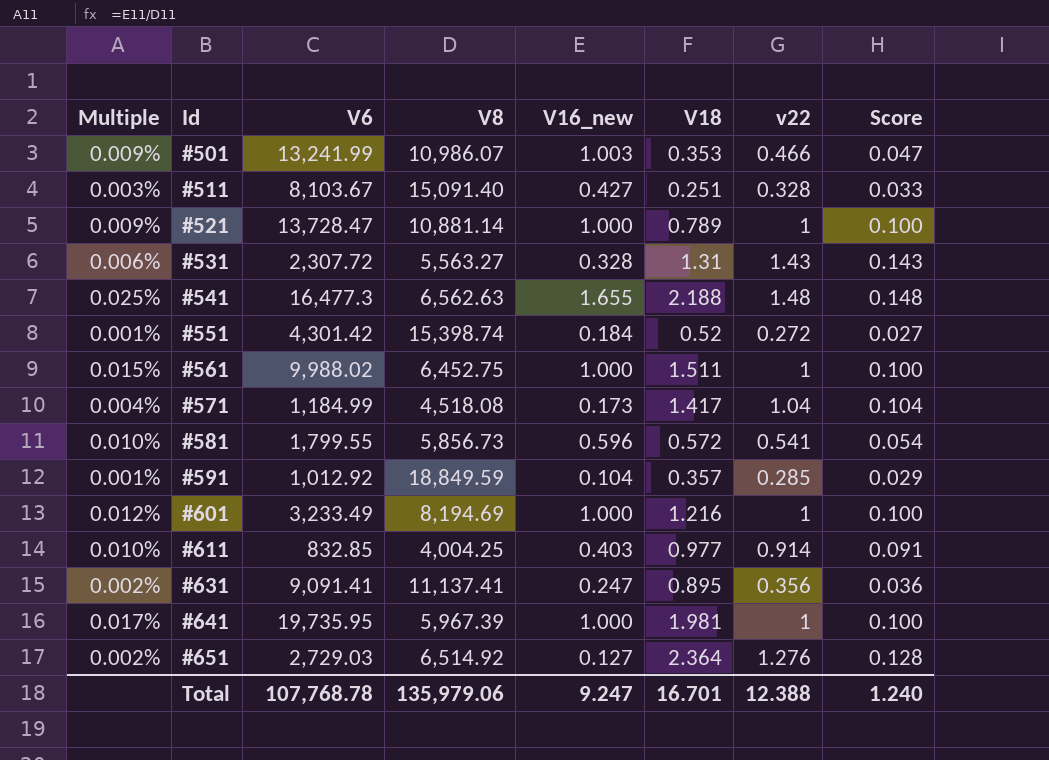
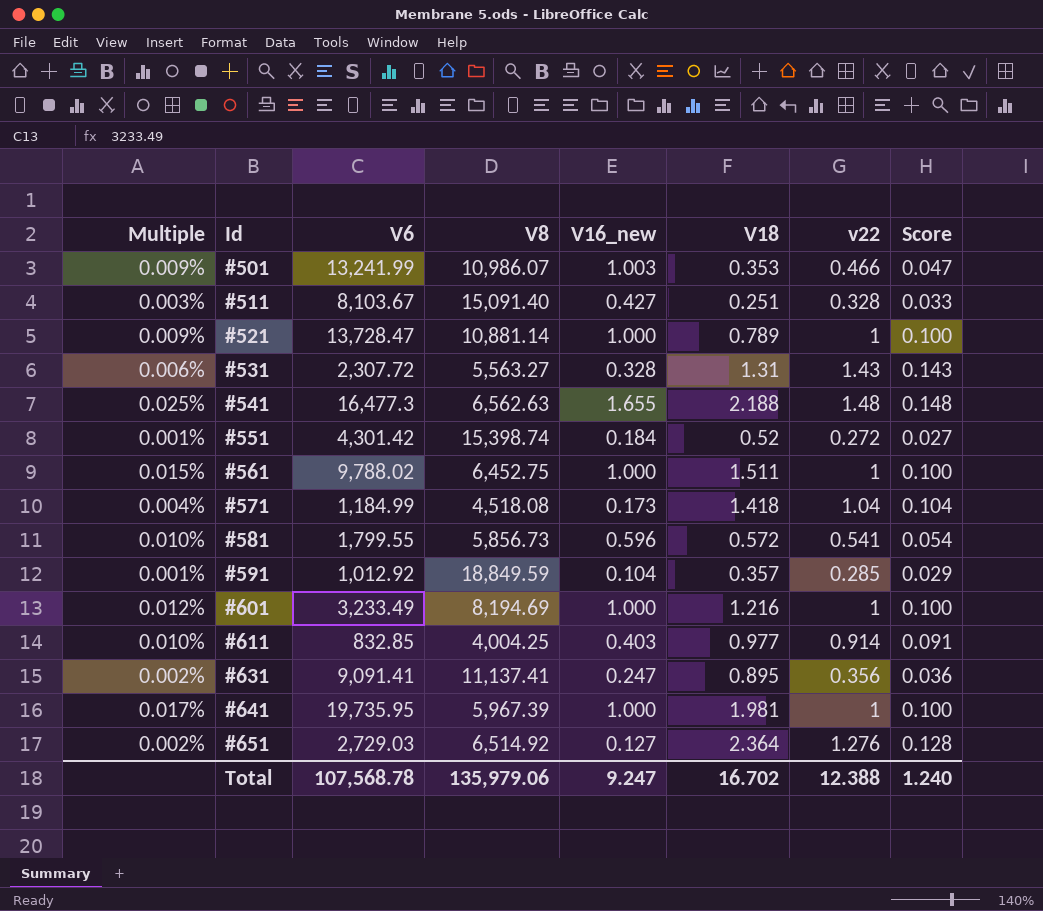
#561 | V6: 9,988.02 -> 9,788.02
#571 | V18: 1.417 -> 1.418
Total | V6: 107,768.78 -> 107,568.78
Total | V18: 16.701 -> 16.702

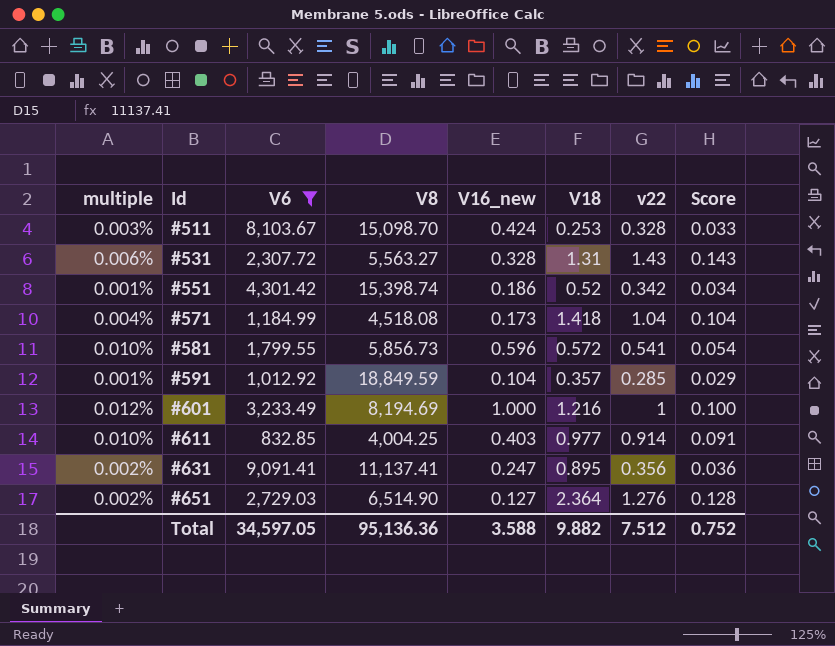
filter: none -> V6 <= 9,091.41
column name: Multiple -> multiple
#511 | V8: 15,091.40 -> 15,098.70
#511 | V16_new: 0.427 -> 0.424
#511 | V18: 0.251 -> 0.253
#551 | V16_new: 0.184 -> 0.186
#551 | v22: 0.272 -> 0.342
#551 | Score: 0.027 -> 0.034
#651 | V8: 6,514.92 -> 6,514.90
Total | V6: 107,568.78 -> 34,597.05
Total | V8: 135,979.06 -> 95,136.36
Total | V16_new: 9.247 -> 3.588
Total | V18: 16.702 -> 9.882
Total | v22: 12.388 -> 7.512
Total | Score: 1.240 -> 0.752

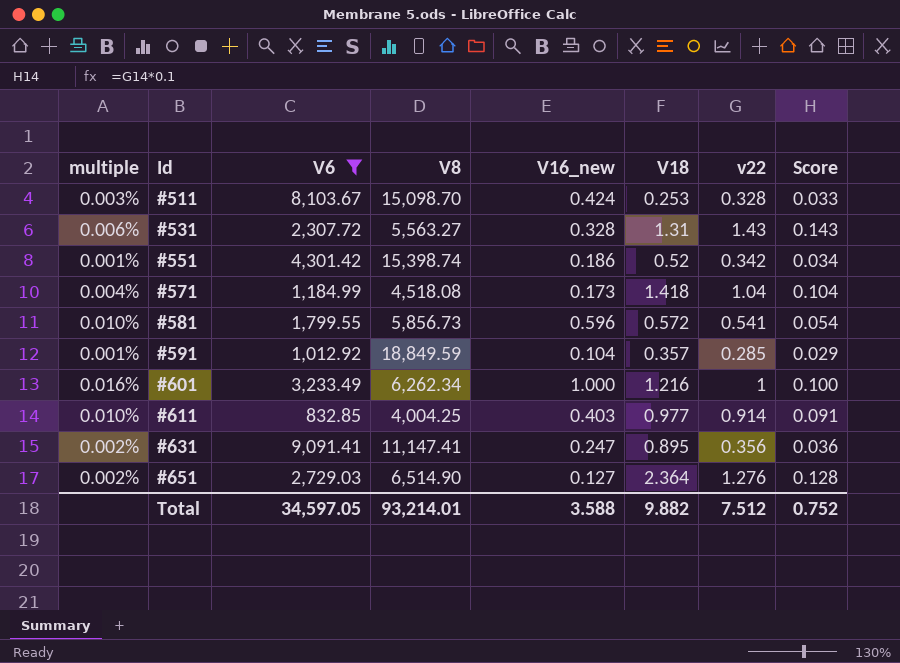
#601 | multiple: 0.012% -> 0.016%
#601 | V8: 8,194.69 -> 6,262.34
#631 | V8: 11,137.41 -> 11,147.41
Total | V8: 95,136.36 -> 93,214.01

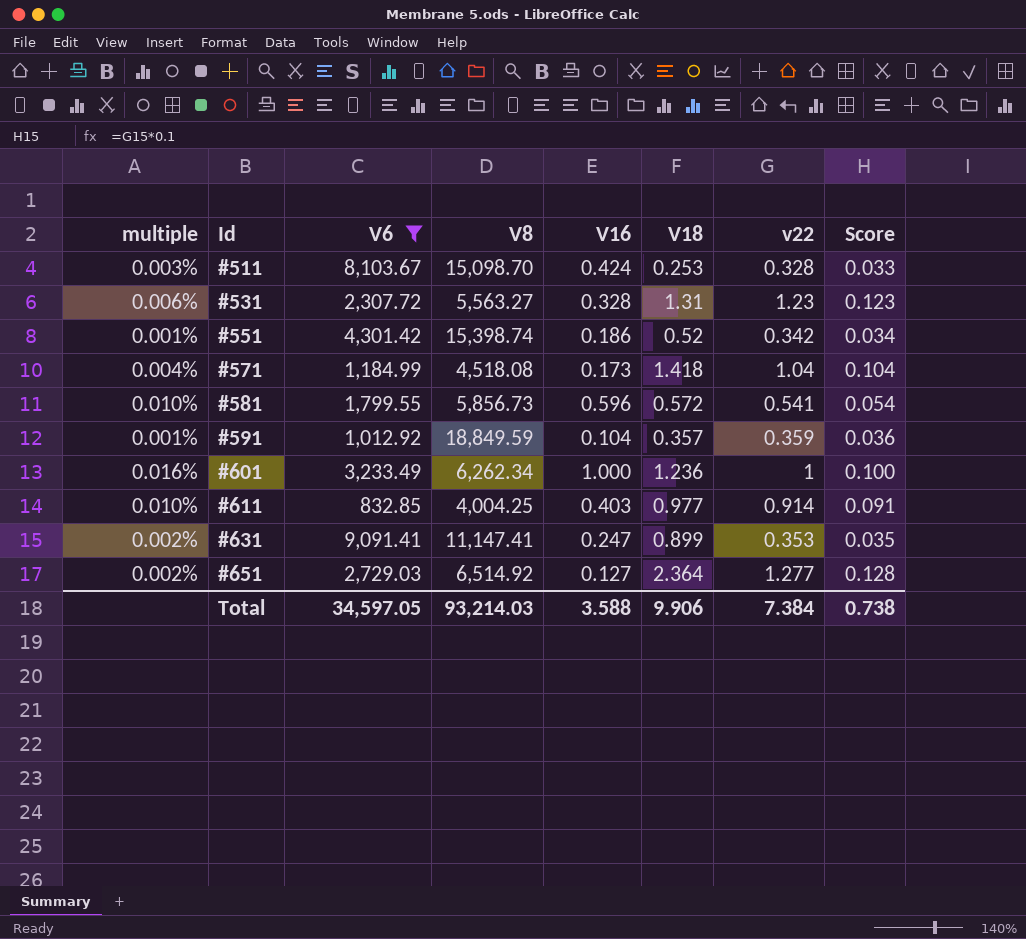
column name: V16_new -> V16
#531 | v22: 1.43 -> 1.23
#531 | Score: 0.143 -> 0.123
#591 | v22: 0.285 -> 0.359
#591 | Score: 0.029 -> 0.036
#601 | V18: 1.216 -> 1.236
#631 | V18: 0.895 -> 0.899
#631 | v22: 0.356 -> 0.353
#631 | Score: 0.036 -> 0.035
#651 | V8: 6,514.90 -> 6,514.92
#651 | v22: 1.276 -> 1.277
Total | V8: 93,214.01 -> 93,214.03
Total | V18: 9.882 -> 9.906
Total | v22: 7.512 -> 7.384
Total | Score: 0.752 -> 0.738

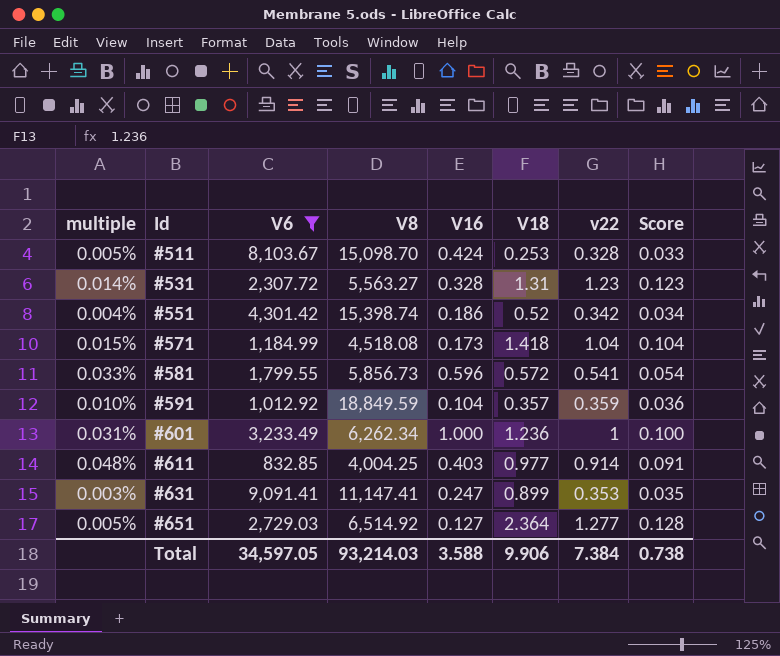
column multiple | formula: [V16] / [V8] -> [V16] / [V6]

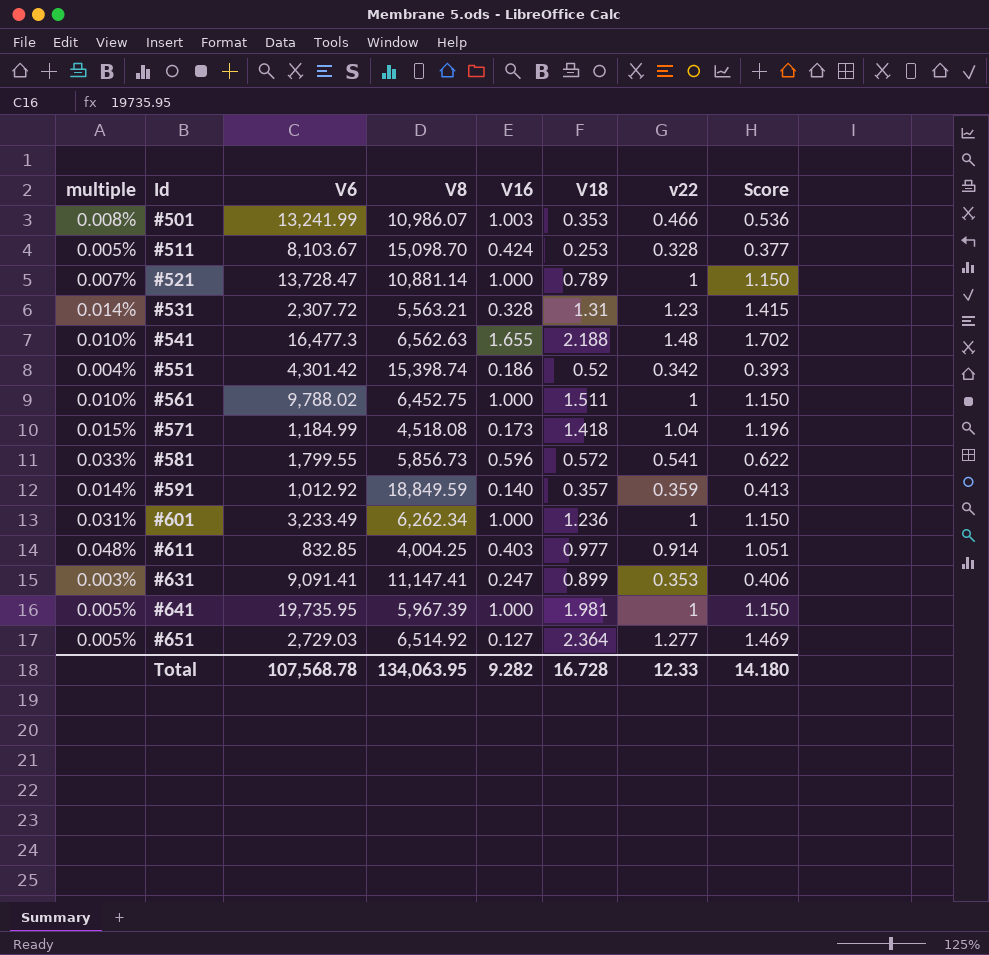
filter: V6 <= 9,091.41 -> none
column Score | formula: [v22] * 0.1 -> [v22] * 1.15
#531 | V8: 5,563.27 -> 5,563.21
#591 | multiple: 0.010% -> 0.014%
#591 | V16: 0.104 -> 0.140
Total | V6: 34,597.05 -> 107,568.78
Total | V8: 93,214.03 -> 134,063.95
Total | V16: 3.588 -> 9.282
Total | V18: 9.906 -> 16.728
Total | v22: 7.384 -> 12.33
Total | Score: 0.738 -> 14.180

